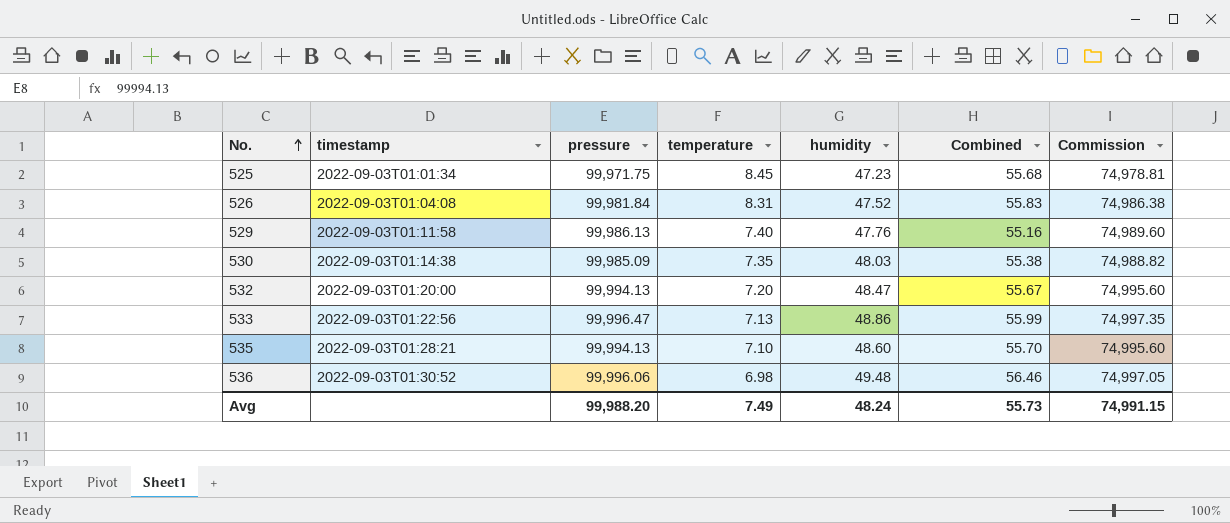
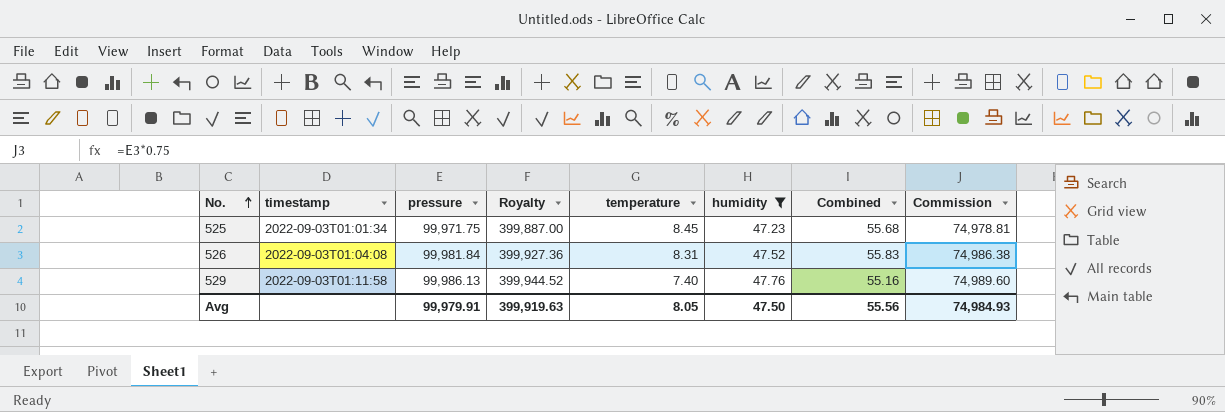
filter: none -> humidity <= 47.76
column Royalty | formula: none -> [pressure] * 4
Avg | pressure: 99,988.20 -> 99,979.91
Avg | temperature: 7.49 -> 8.05
Avg | humidity: 48.24 -> 47.50
Avg | Combined: 55.73 -> 55.56
Avg | Commission: 74,991.15 -> 74,984.93

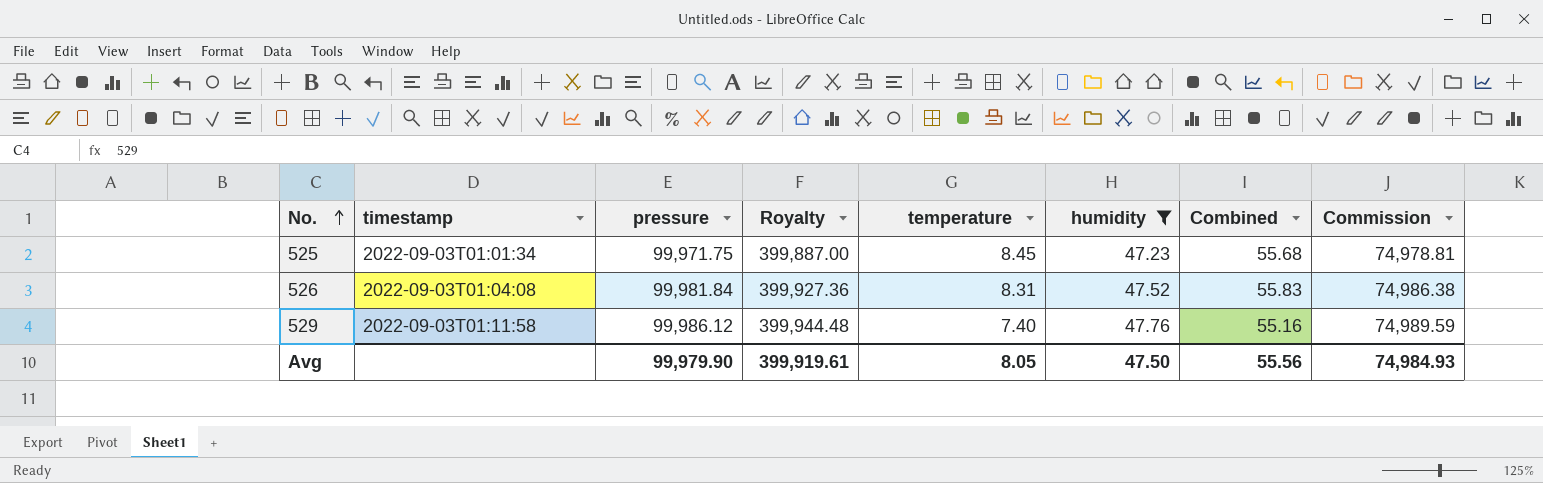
529 | pressure: 99,986.13 -> 99,986.12
529 | Royalty: 399,944.52 -> 399,944.48
529 | Commission: 74,989.60 -> 74,989.59
Avg | pressure: 99,979.91 -> 99,979.90
Avg | Royalty: 399,919.63 -> 399,919.61

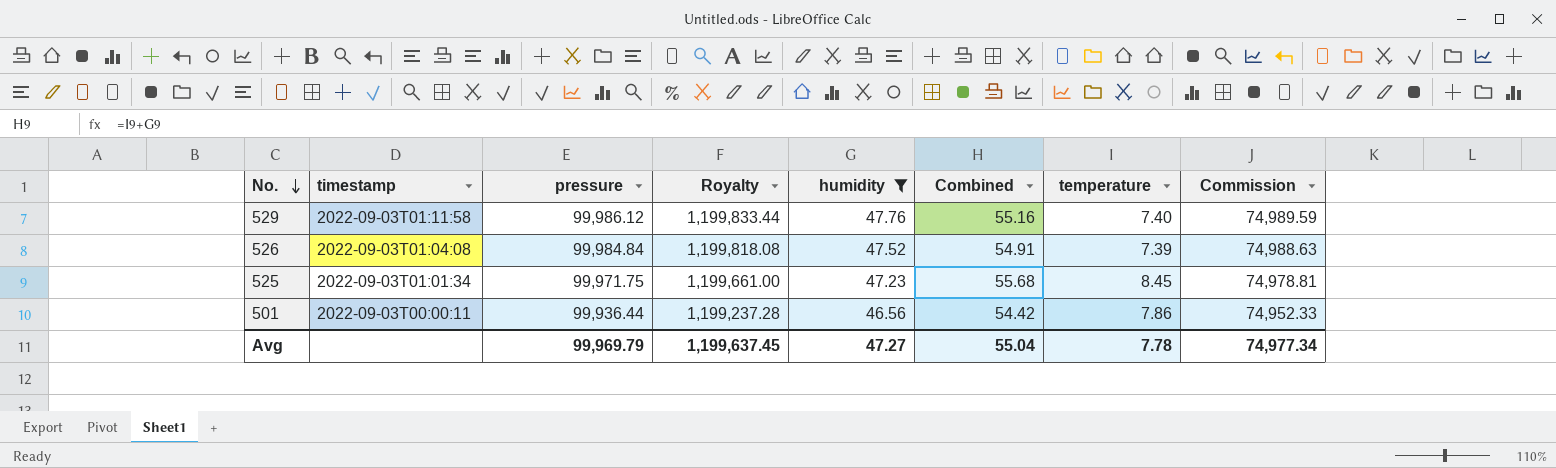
row order: No. ascending -> No. descending
column Royalty | formula: [pressure] * 4 -> [pressure] * 12
column temperature | position: 5 -> 7
526 | pressure: 99,981.84 -> 99,984.84
526 | Combined: 55.83 -> 54.91
526 | temperature: 8.31 -> 7.39
526 | Commission: 74,986.38 -> 74,988.63
row 501: none -> 2022-09-03T00:00:11 | 99,936.44 | 1,199,237.28 | 46.56 | 54.42 | 7.86 | 74,952.33
Avg | pressure: 99,979.90 -> 99,969.79
Avg | Royalty: 399,919.61 -> 1,199,637.45
Avg | humidity: 47.50 -> 47.27
Avg | Combined: 55.56 -> 55.04
Avg | temperature: 8.05 -> 7.78
Avg | Commission: 74,984.93 -> 74,977.34

